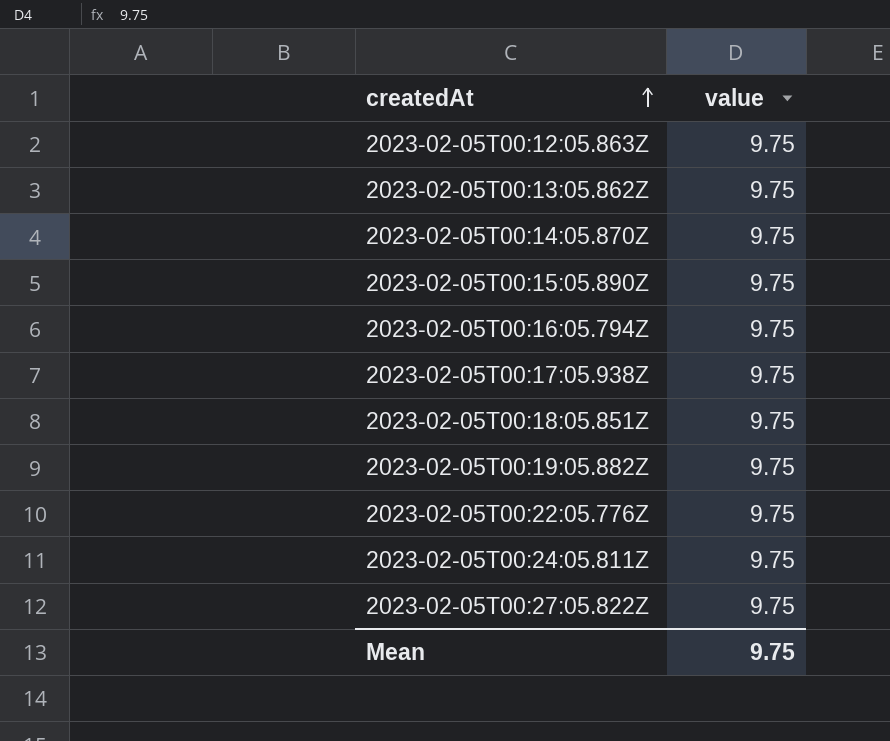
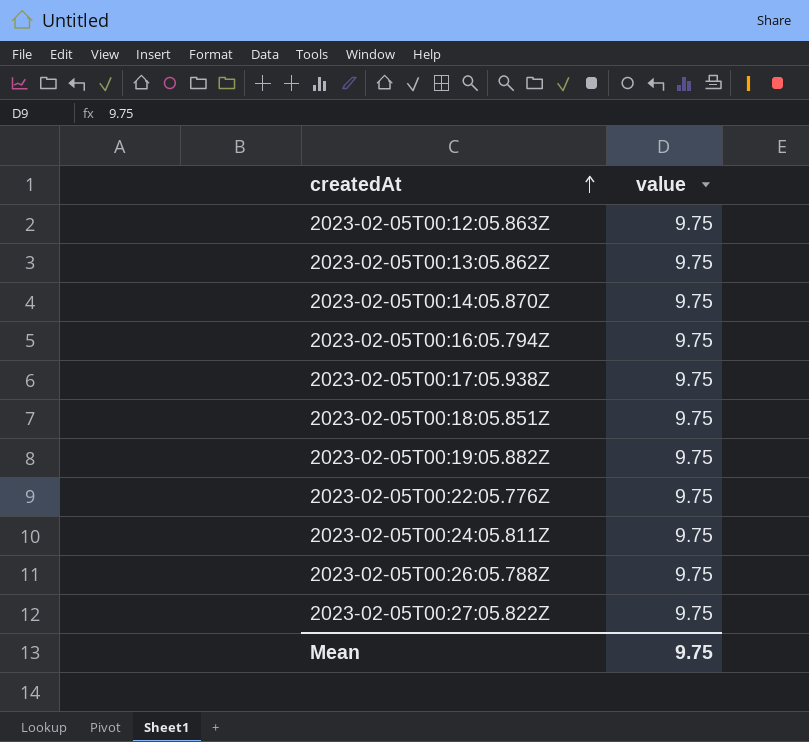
row 2023-02-05T00:15:05.890Z: 9.75 -> none
row 2023-02-05T00:26:05.788Z: none -> 9.75

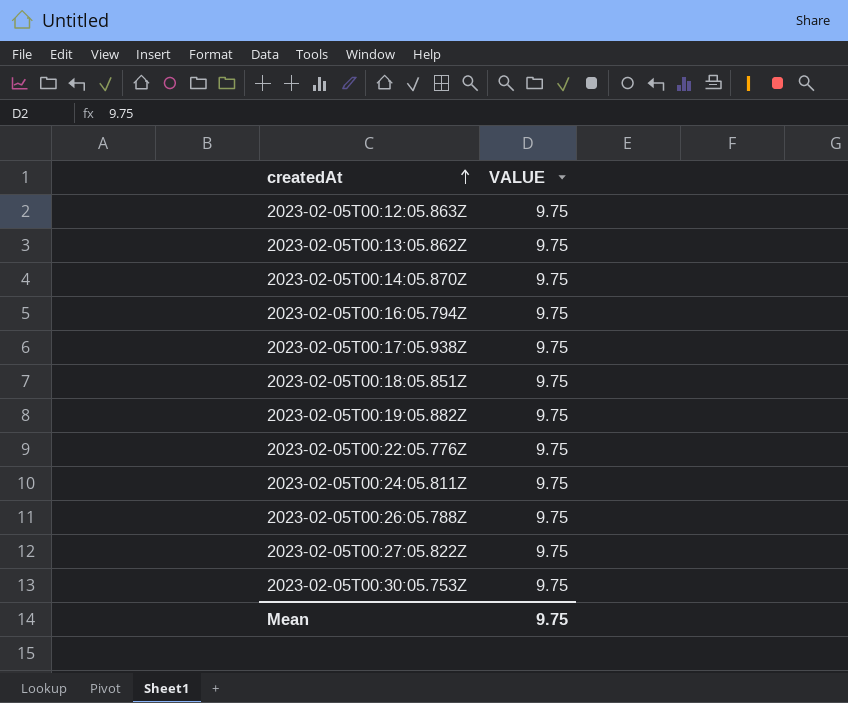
column name: value -> VALUE
row 2023-02-05T00:30:05.753Z: none -> 9.75

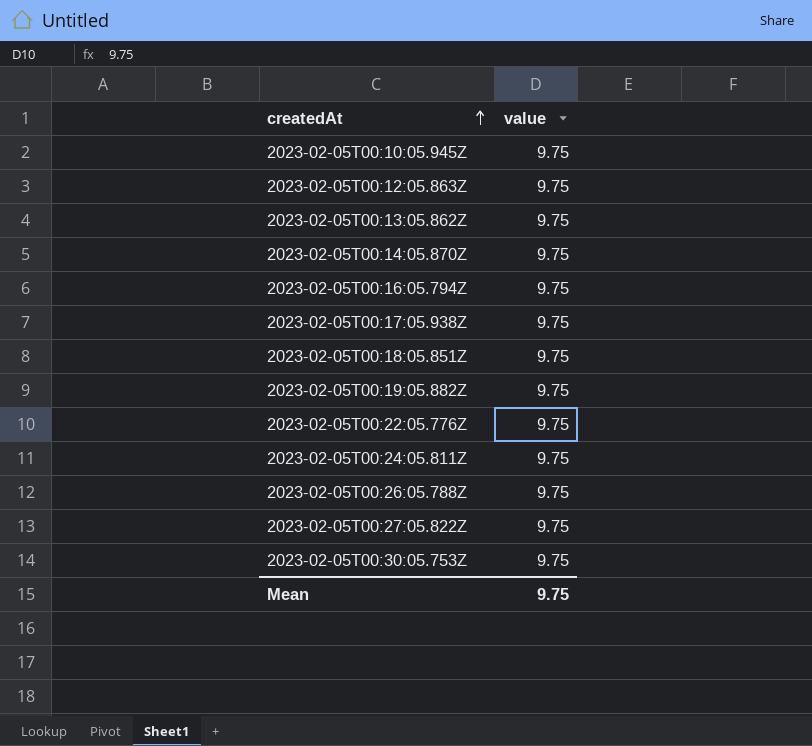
column name: VALUE -> value
row 2023-02-05T00:10:05.945Z: none -> 9.75

